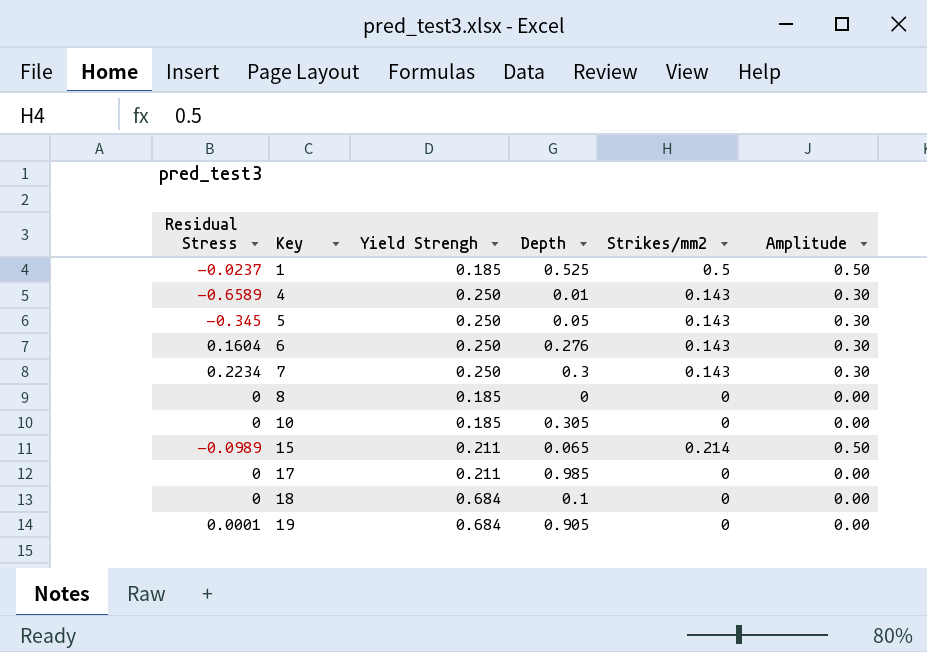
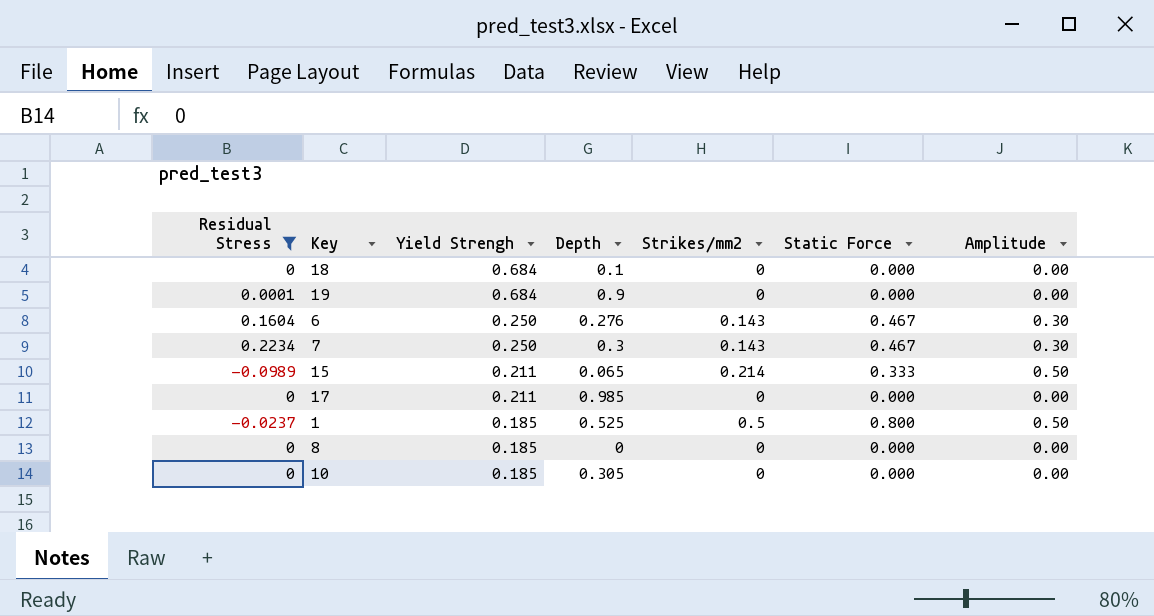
filter: none -> Residual Stress >= -0.0989
row order: Key ascending -> Yield Strengh descending
column Static Force | position: none -> 6
19 | Depth: 0.905 -> 0.9

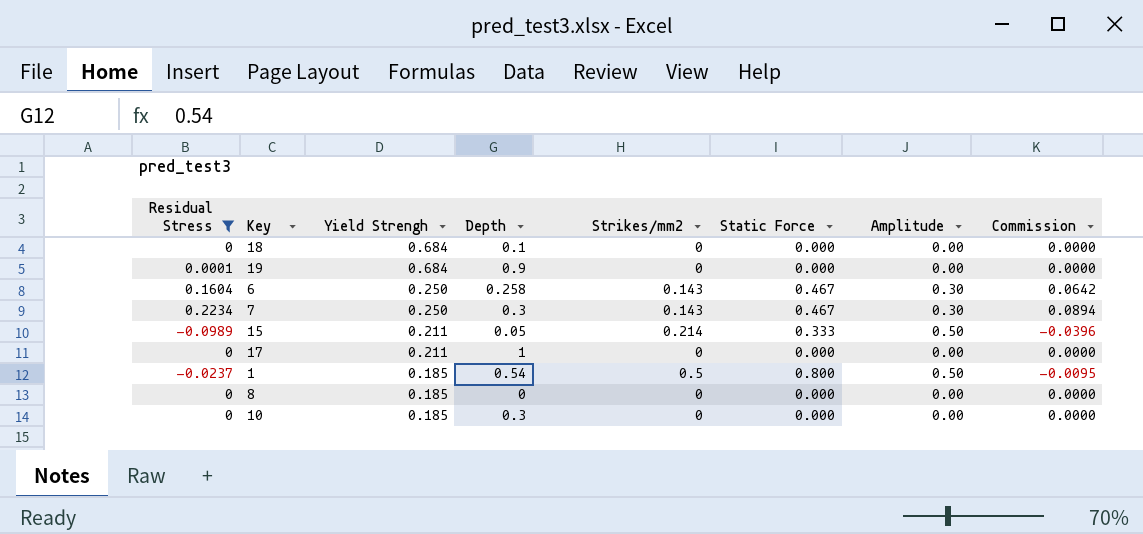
column Commission | formula: none -> [Residual Stress] * 0.4
6 | Depth: 0.276 -> 0.258
15 | Depth: 0.065 -> 0.05
17 | Depth: 0.985 -> 1
1 | Depth: 0.525 -> 0.54
10 | Depth: 0.305 -> 0.3

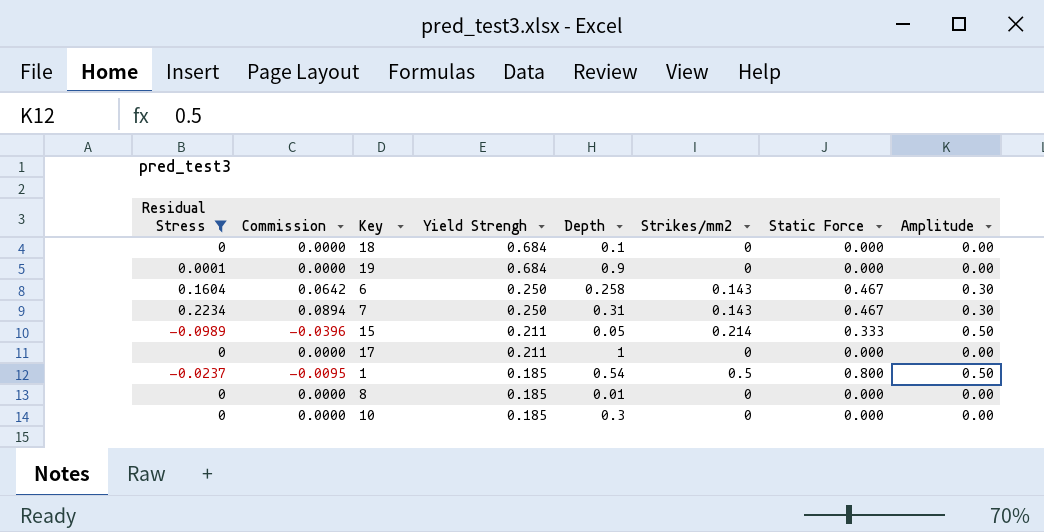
column Commission | position: 8 -> 2
7 | Depth: 0.3 -> 0.31
8 | Depth: 0 -> 0.01

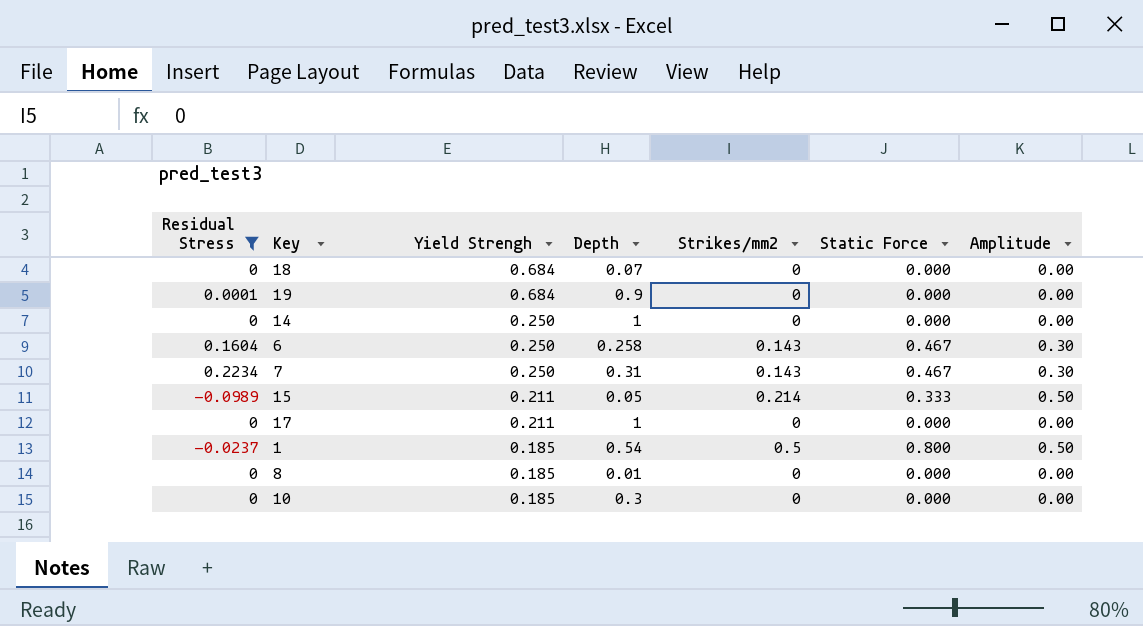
column Commission | formula: [Residual Stress] * 0.4 -> none
18 | Depth: 0.1 -> 0.07
row 14: none -> 0 | 0.250 | 1 | 0 | 0.000 | 0.00

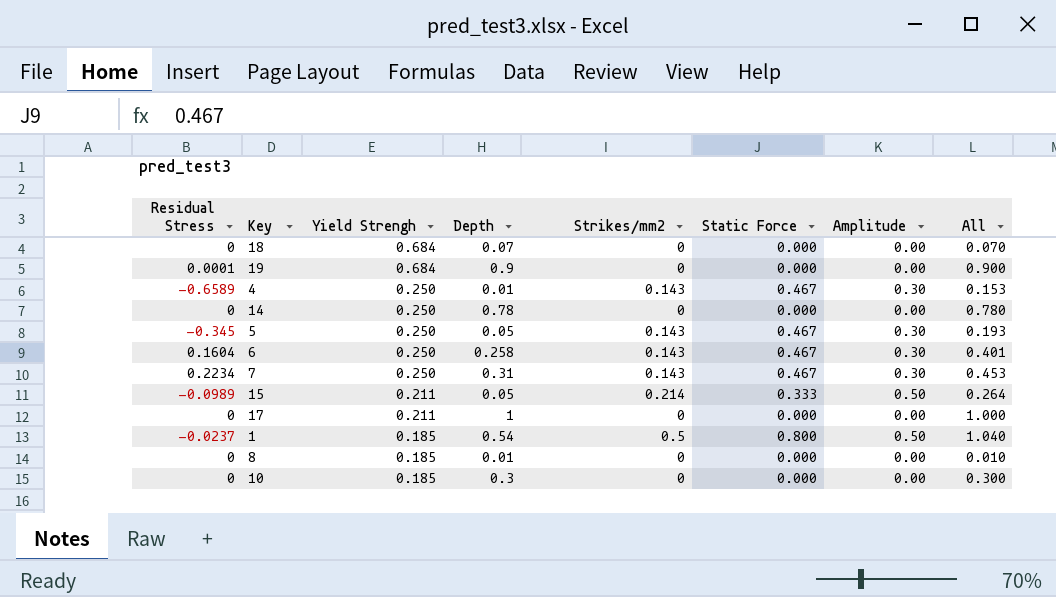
filter: Residual Stress >= -0.0989 -> none
column All | formula: none -> [Depth] + [Strikes/mm2]
14 | Depth: 1 -> 0.78

